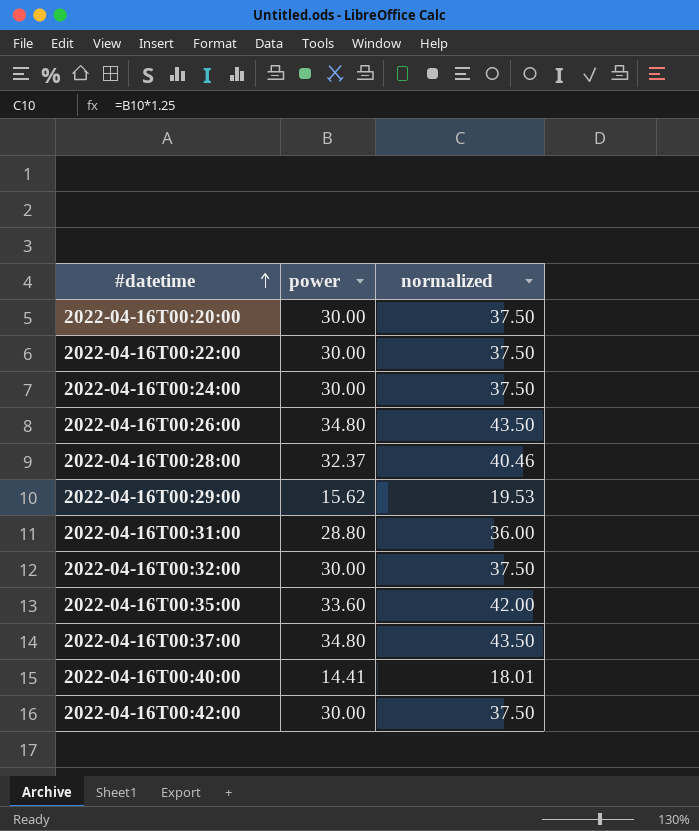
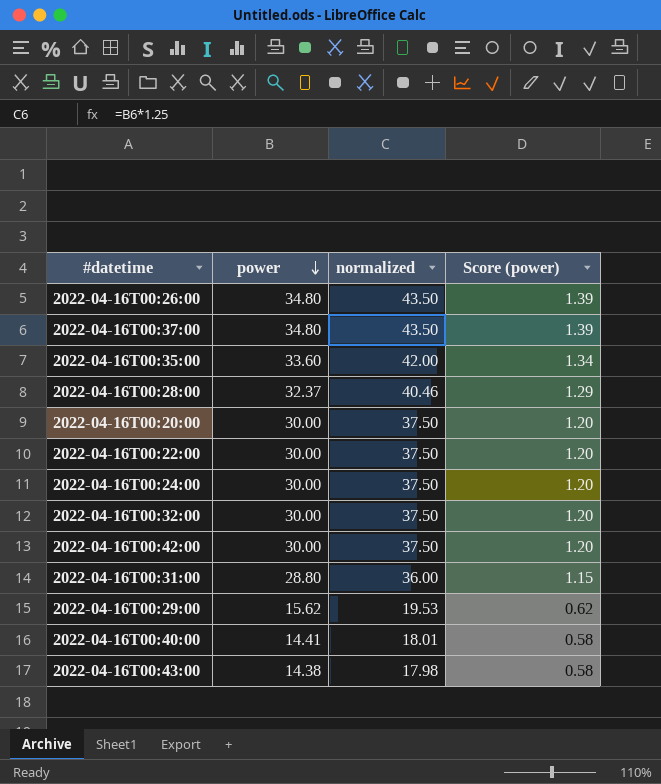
row order: #datetime ascending -> power descending
column Score (power) | formula: none -> [power] * 0.04
row 2022-04-16T00:43:00: none -> 14.38 | 17.98 | 0.58

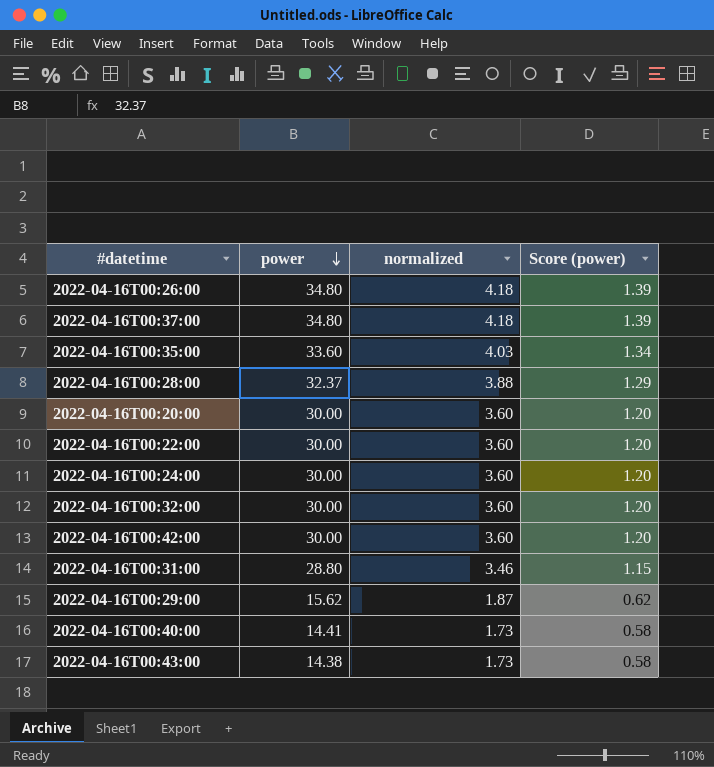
column normalized | formula: [power] * 1.25 -> [power] * 0.12

